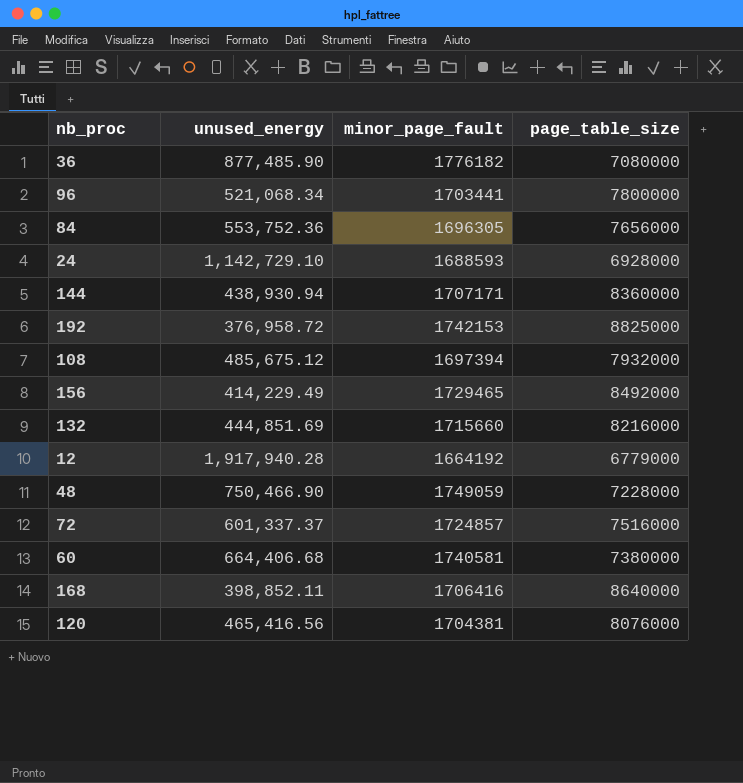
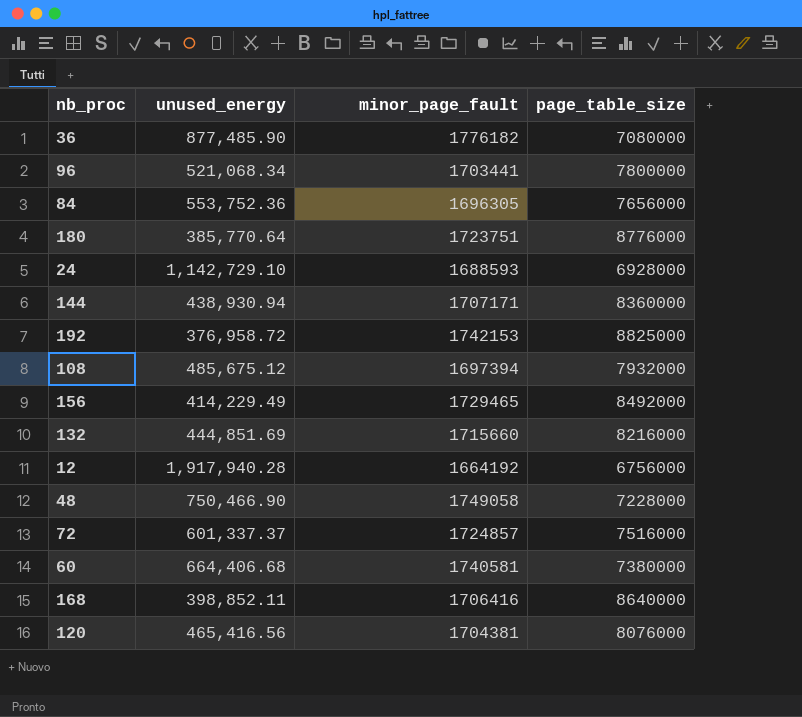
row 180: none -> 385,770.64 | 1723751 | 8776000
12 | page_table_size: 6779000 -> 6756000
48 | minor_page_fault: 1749059 -> 1749058

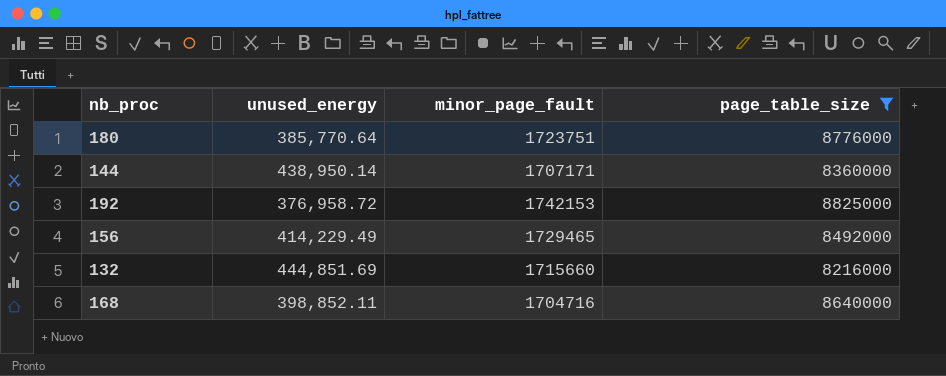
filter: none -> page_table_size >= 8216000
144 | unused_energy: 438,930.94 -> 438,950.14
168 | minor_page_fault: 1706416 -> 1704716

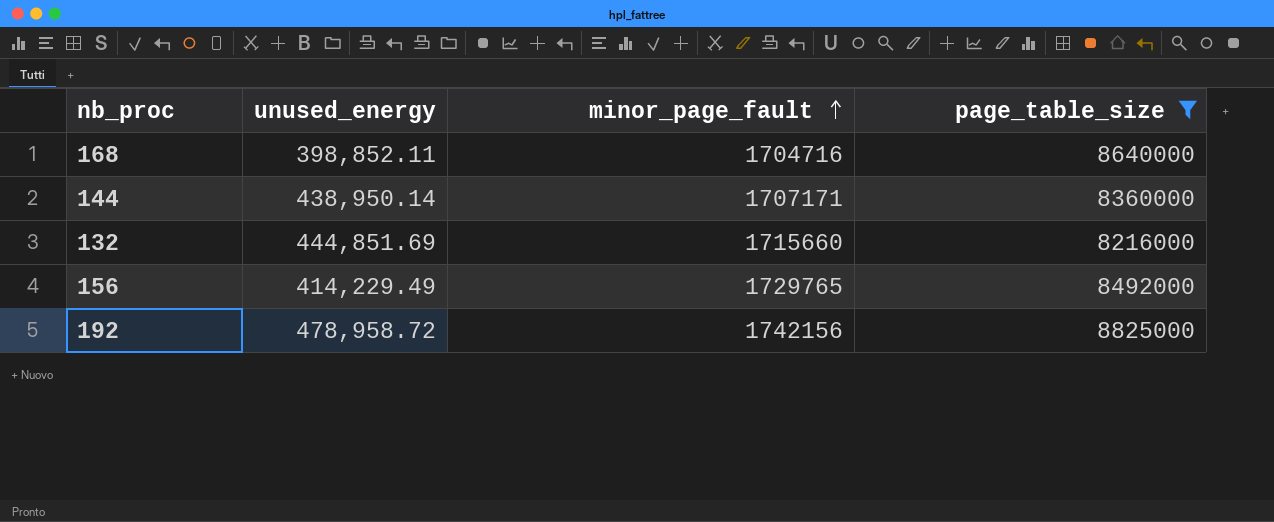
row order: none -> minor_page_fault ascending
row 180: 385,770.64 | 1723751 | 8776000 -> none
156 | minor_page_fault: 1729465 -> 1729765
192 | unused_energy: 376,958.72 -> 478,958.72
192 | minor_page_fault: 1742153 -> 1742156

